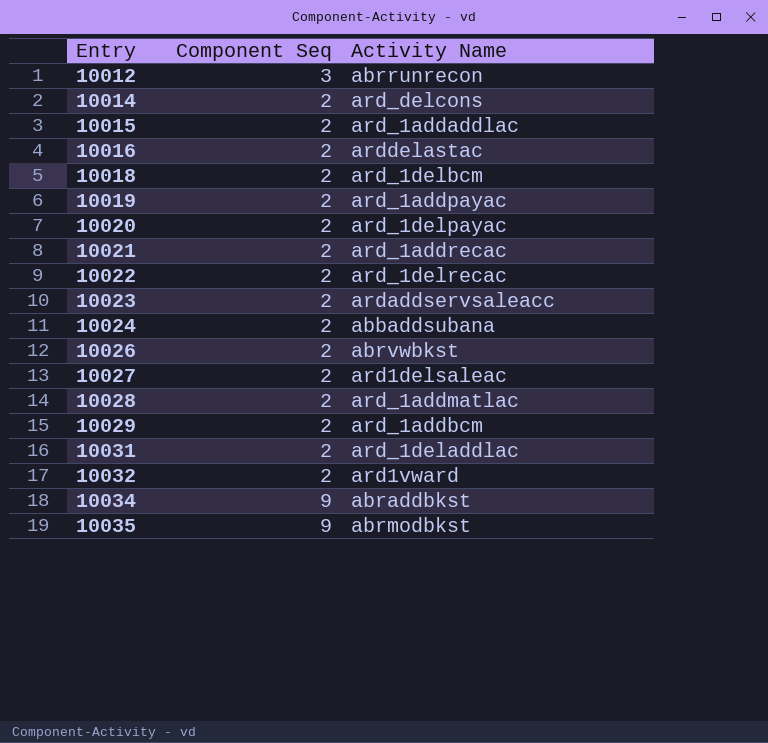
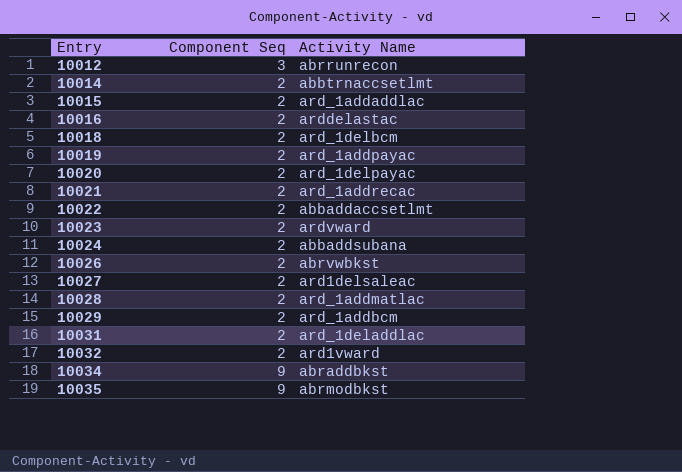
10014 | Activity Name: ard_delcons -> abbtrnaccsetlmt
10022 | Activity Name: ard_1delrecac -> abbaddaccsetlmt
10023 | Activity Name: ardaddservsaleacc -> ardvward

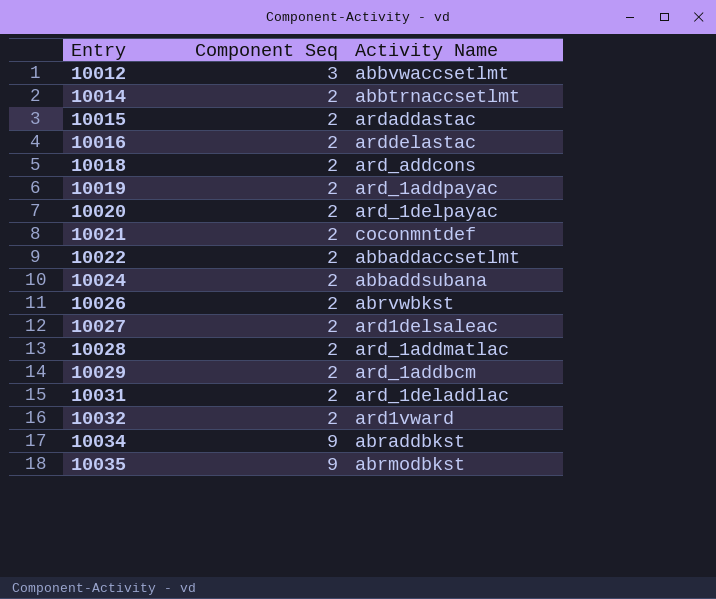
row 10023: 2 | ardvward -> none
10012 | Activity Name: abrrunrecon -> abbvwaccsetlmt
10015 | Activity Name: ard_1addaddlac -> ardaddastac
10018 | Activity Name: ard_1delbcm -> ard_addcons
10021 | Activity Name: ard_1addrecac -> coconmntdef

